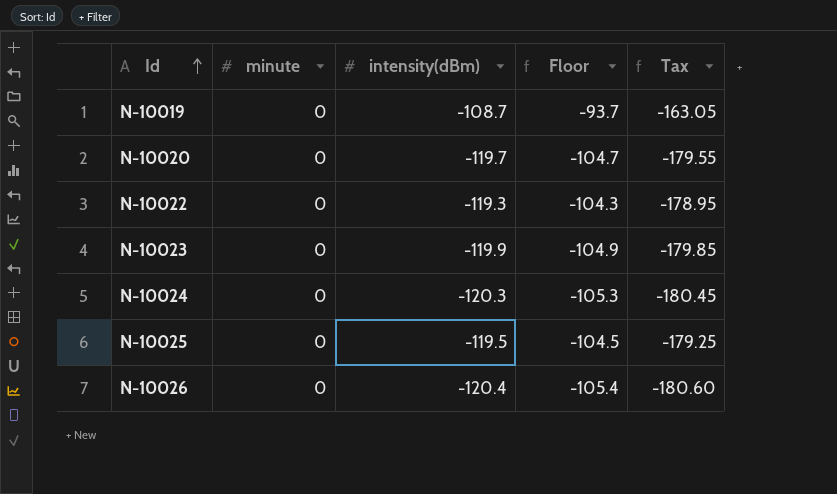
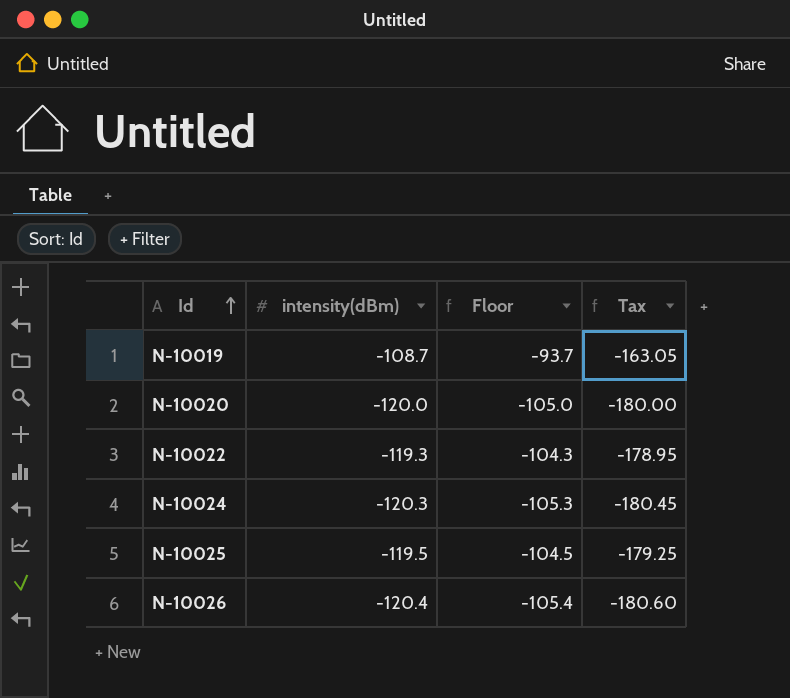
column minute | position: 2 -> none
row N-10023: 0 | -119.9 | -104.9 | -179.85 -> none
N-10020 | intensity(dBm): -119.7 -> -120.0
N-10020 | Floor: -104.7 -> -105.0
N-10020 | Tax: -179.55 -> -180.00

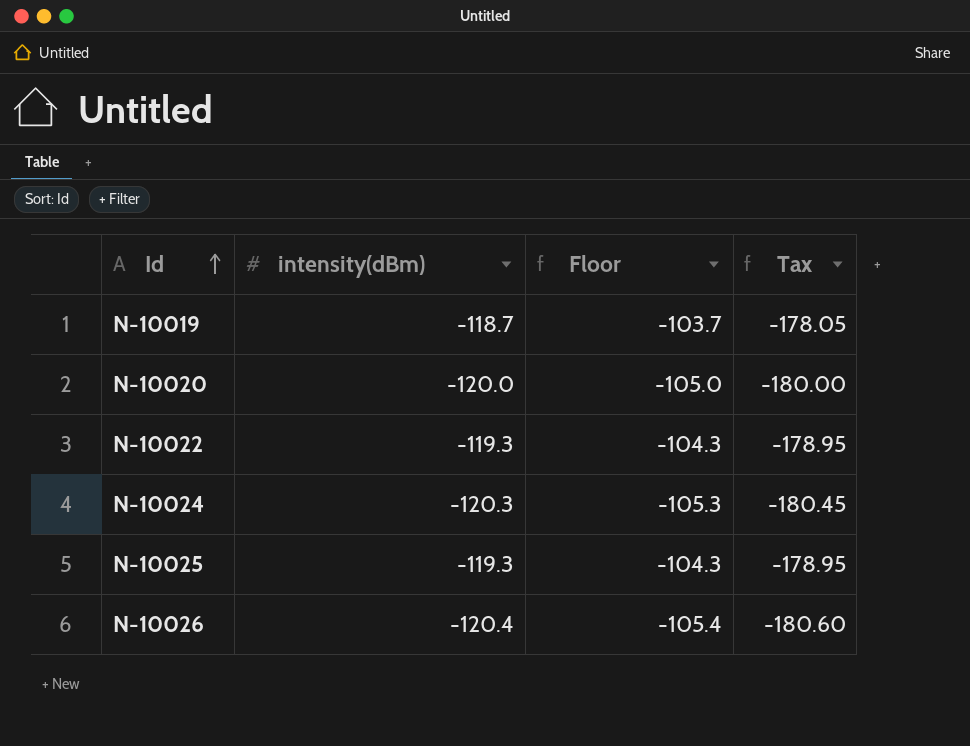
N-10019 | intensity(dBm): -108.7 -> -118.7
N-10019 | Floor: -93.7 -> -103.7
N-10019 | Tax: -163.05 -> -178.05
N-10025 | intensity(dBm): -119.5 -> -119.3
N-10025 | Floor: -104.5 -> -104.3
N-10025 | Tax: -179.25 -> -178.95

